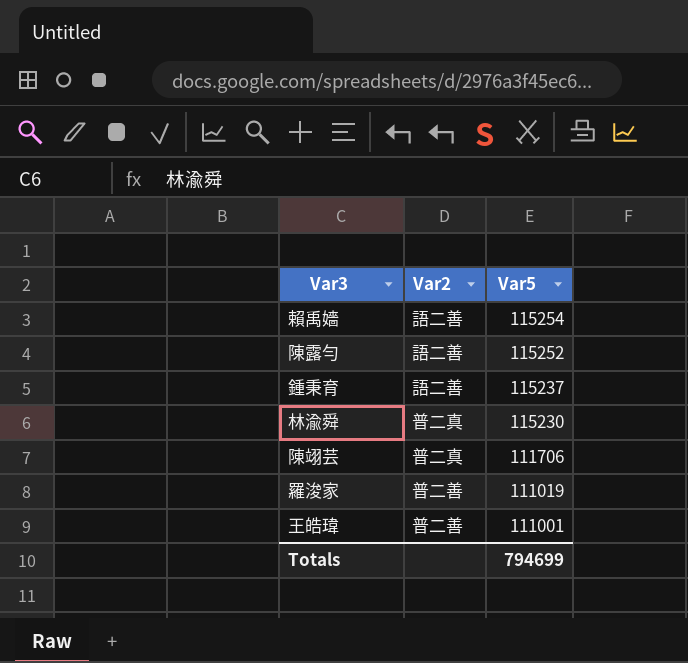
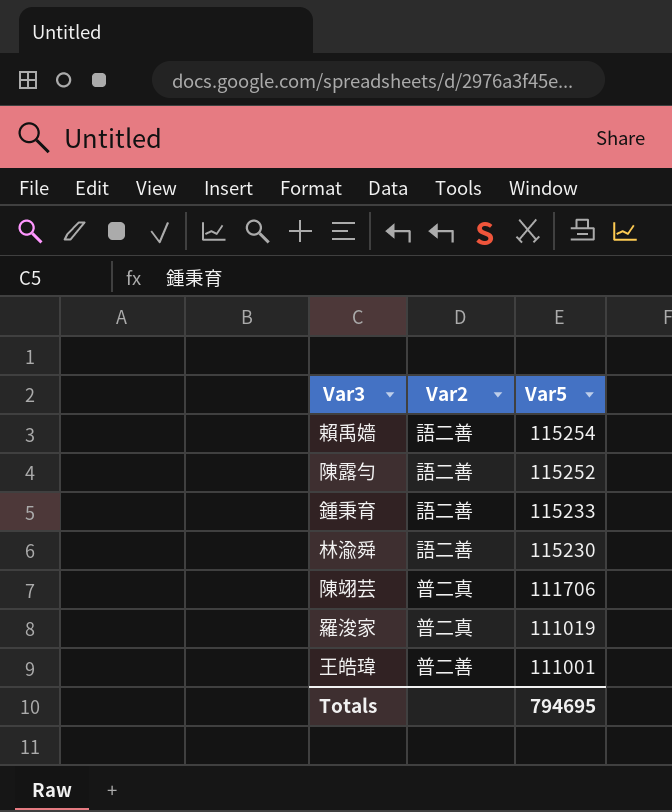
鍾秉育 | Var5: 115237 -> 115233
林渝舜 | Var2: 普二真 -> 語二善
羅浚家 | Var2: 普二善 -> 普二真
Totals | Var5: 794699 -> 794695

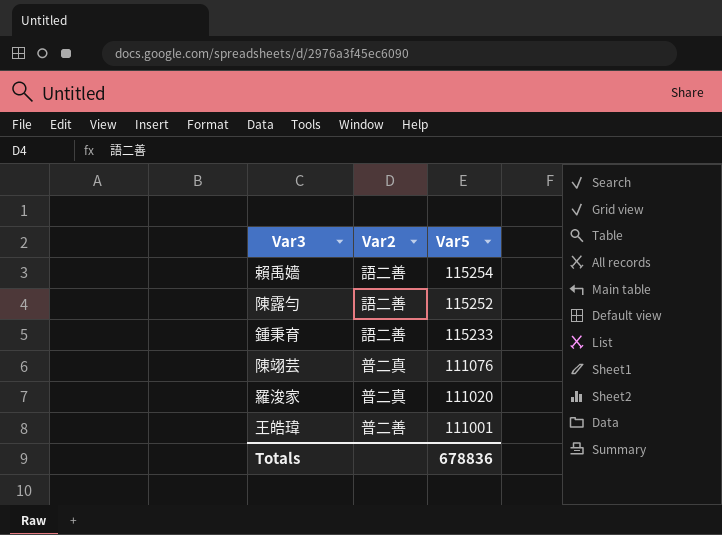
row 林渝舜: 語二善 | 115230 -> none
陳翊芸 | Var5: 111706 -> 111076
羅浚家 | Var5: 111019 -> 111020
Totals | Var5: 794695 -> 678836

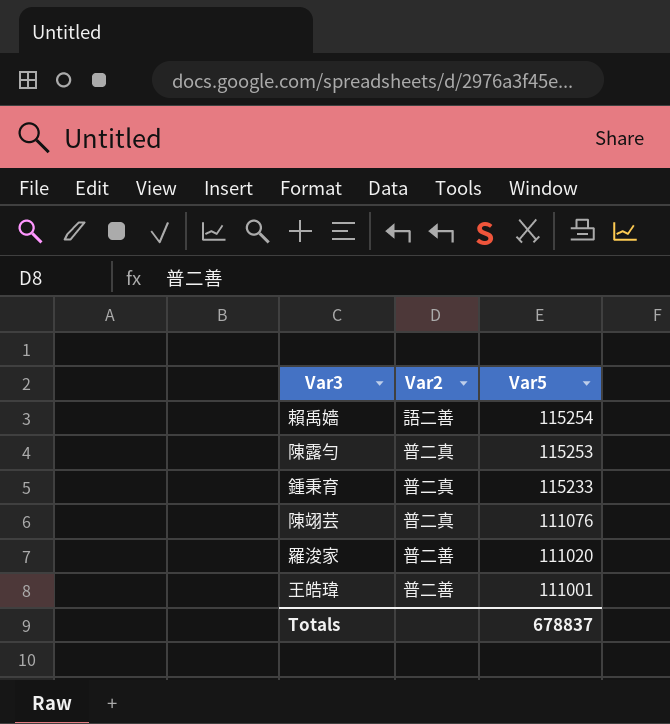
陳露勻 | Var2: 語二善 -> 普二真
陳露勻 | Var5: 115252 -> 115253
鍾秉育 | Var2: 語二善 -> 普二真
羅浚家 | Var2: 普二真 -> 普二善
Totals | Var5: 678836 -> 678837

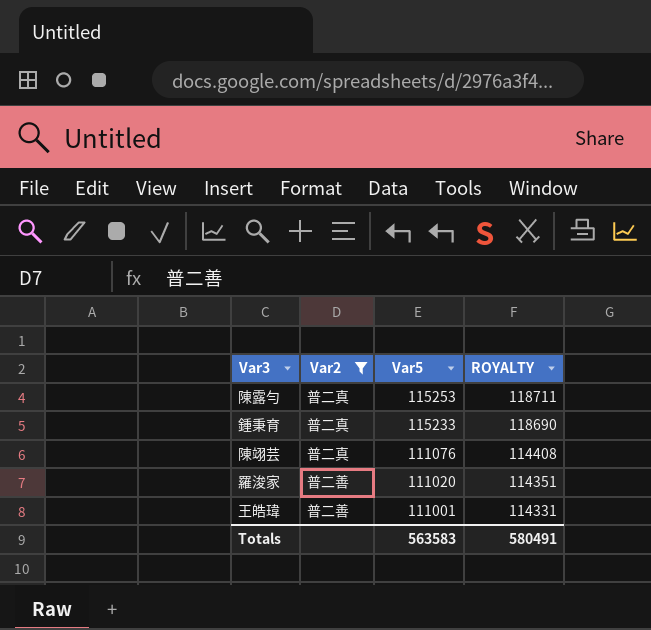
filter: none -> Var2 != 語二善
column ROYALTY | formula: none -> [Var5] * 1.03
Totals | Var5: 678837 -> 563583

